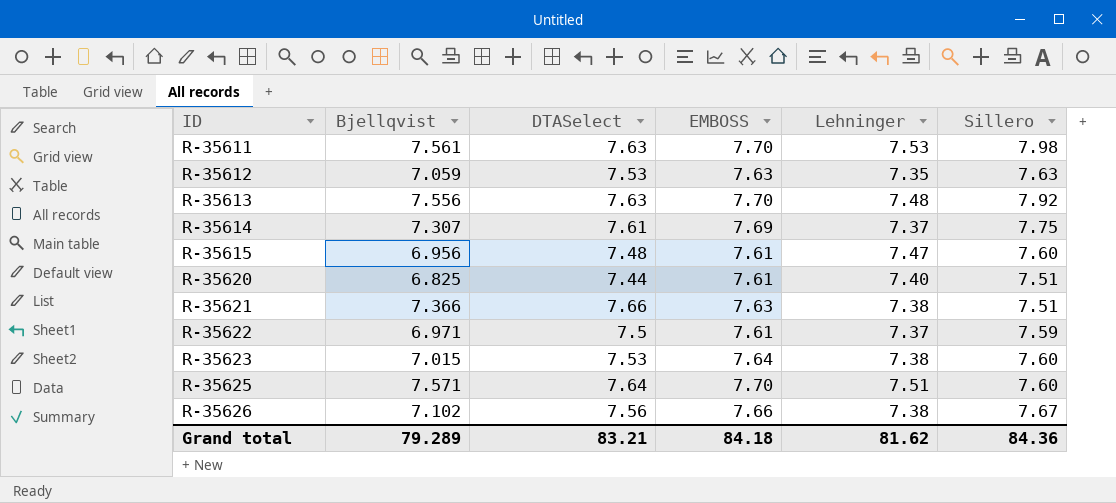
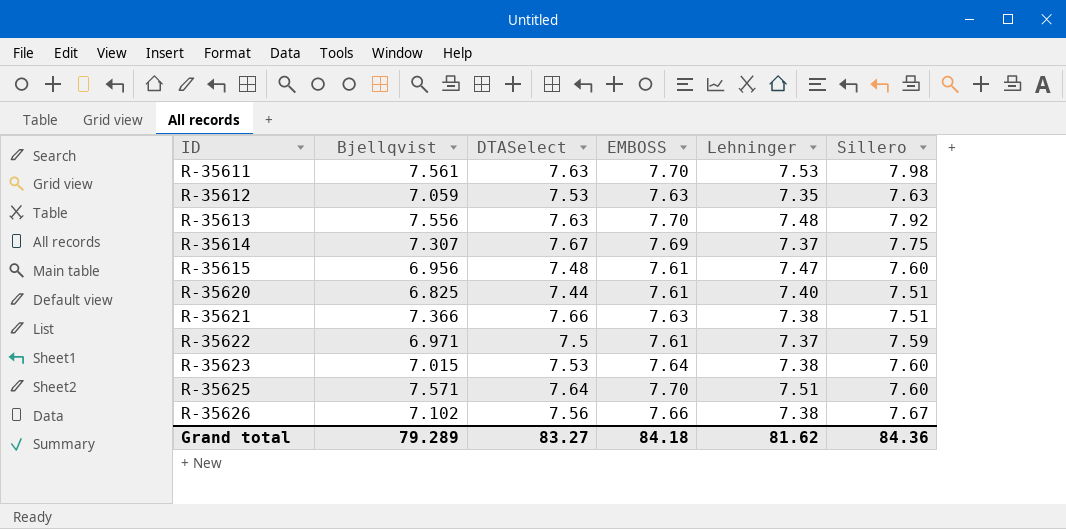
R-35614 | DTASelect: 7.61 -> 7.67
Grand total | DTASelect: 83.21 -> 83.27

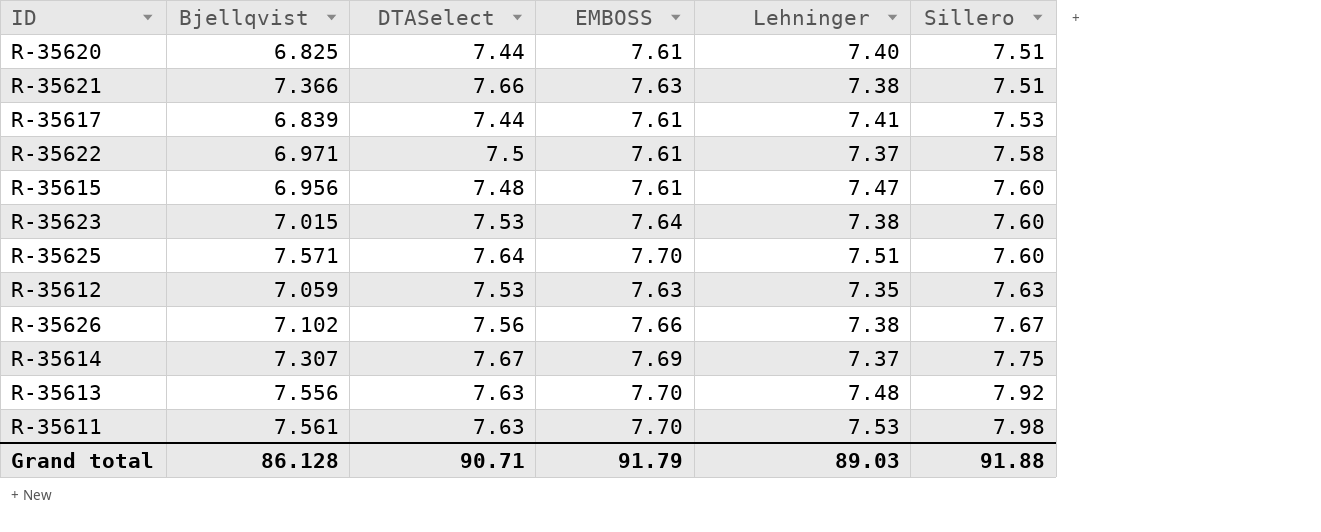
row order: ID ascending -> Sillero ascending
row R-35617: none -> 6.839 | 7.44 | 7.61 | 7.41 | 7.53
R-35622 | Sillero: 7.59 -> 7.58
Grand total | Bjellqvist: 79.289 -> 86.128
Grand total | DTASelect: 83.27 -> 90.71
Grand total | EMBOSS: 84.18 -> 91.79
Grand total | Lehninger: 81.62 -> 89.03
Grand total | Sillero: 84.36 -> 91.88

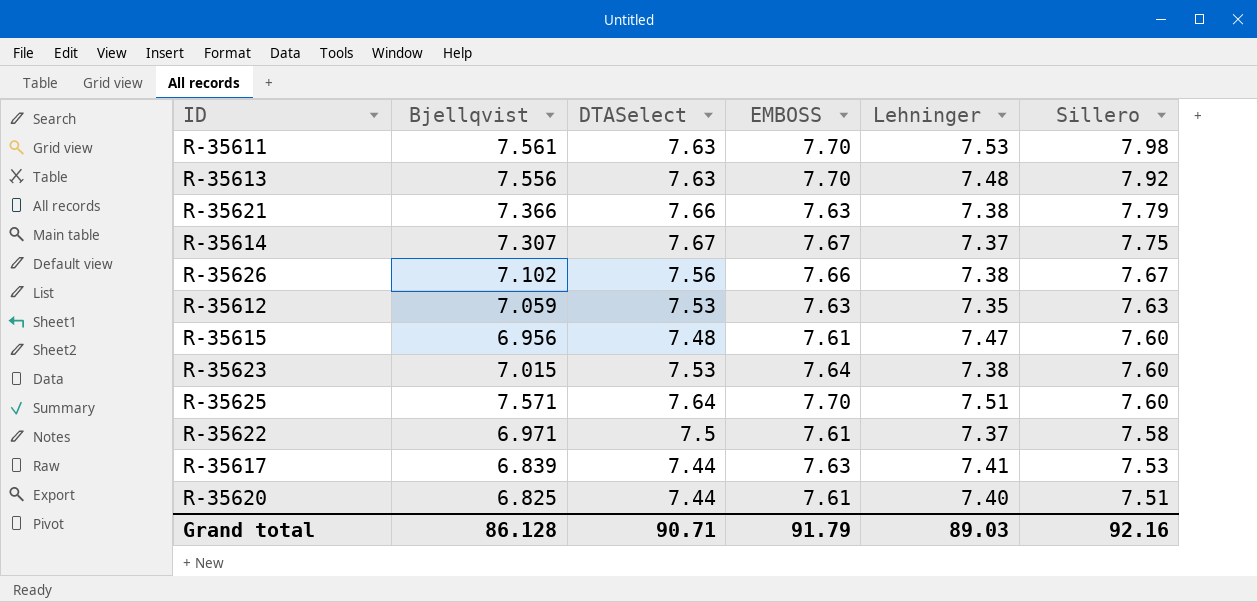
row order: Sillero ascending -> Sillero descending
R-35621 | Sillero: 7.51 -> 7.79
R-35614 | EMBOSS: 7.69 -> 7.67
R-35617 | EMBOSS: 7.61 -> 7.63
Grand total | Sillero: 91.88 -> 92.16

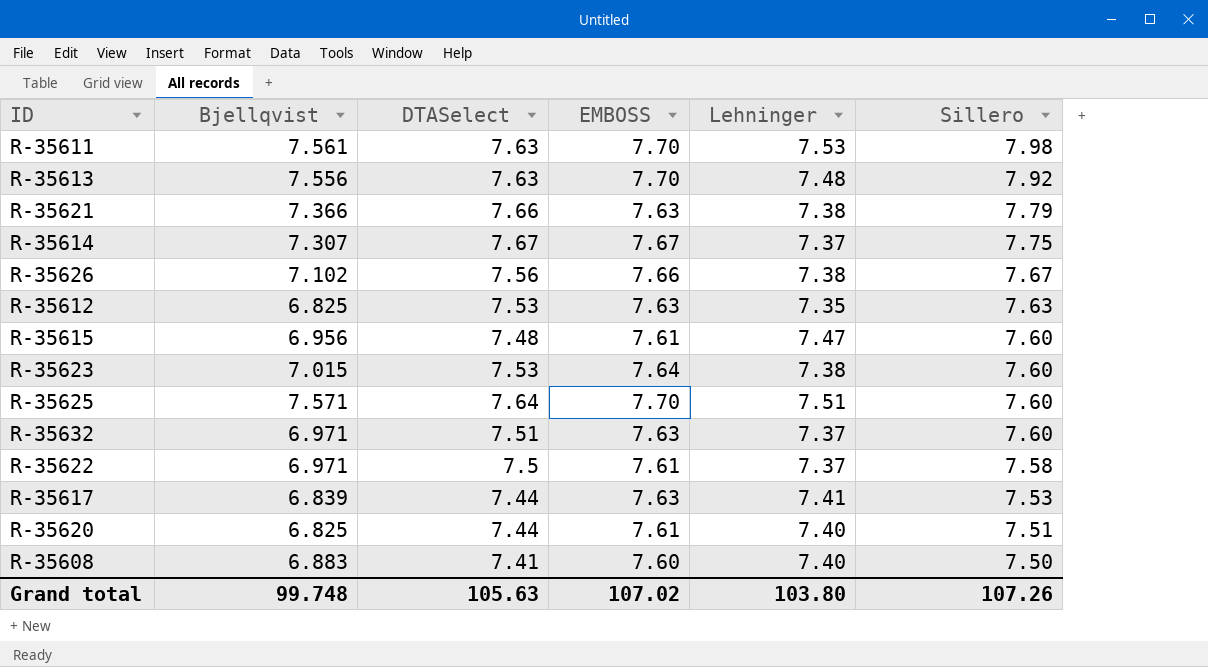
R-35612 | Bjellqvist: 7.059 -> 6.825
row R-35632: none -> 6.971 | 7.51 | 7.63 | 7.37 | 7.60
row R-35608: none -> 6.883 | 7.41 | 7.60 | 7.40 | 7.50
Grand total | Bjellqvist: 86.128 -> 99.748
Grand total | DTASelect: 90.71 -> 105.63
Grand total | EMBOSS: 91.79 -> 107.02
Grand total | Lehninger: 89.03 -> 103.80
Grand total | Sillero: 92.16 -> 107.26

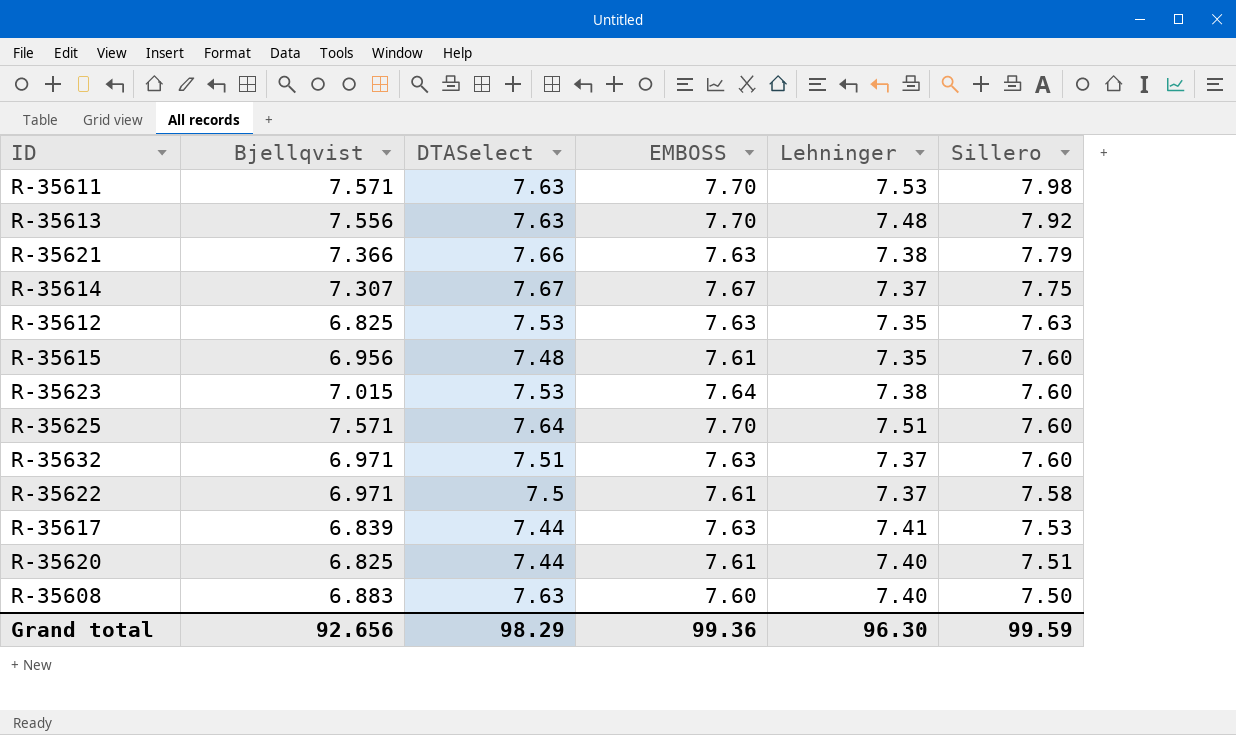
row R-35626: 7.102 | 7.56 | 7.66 | 7.38 | 7.67 -> none
R-35611 | Bjellqvist: 7.561 -> 7.571
R-35615 | Lehninger: 7.47 -> 7.35
R-35608 | DTASelect: 7.41 -> 7.63
Grand total | Bjellqvist: 99.748 -> 92.656
Grand total | DTASelect: 105.63 -> 98.29
Grand total | EMBOSS: 107.02 -> 99.36
Grand total | Lehninger: 103.80 -> 96.30
Grand total | Sillero: 107.26 -> 99.59

